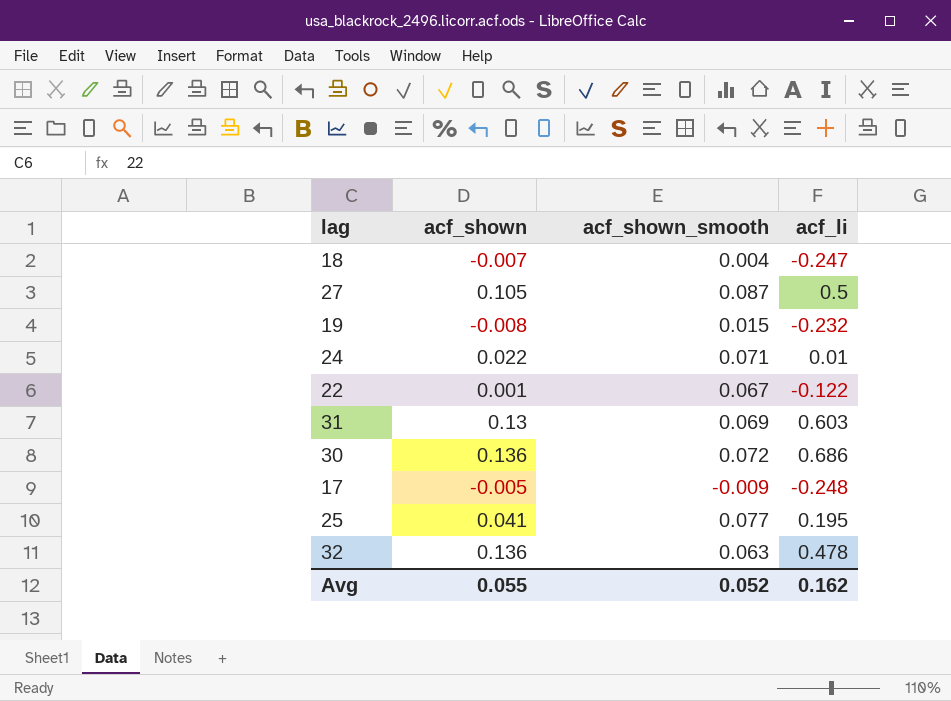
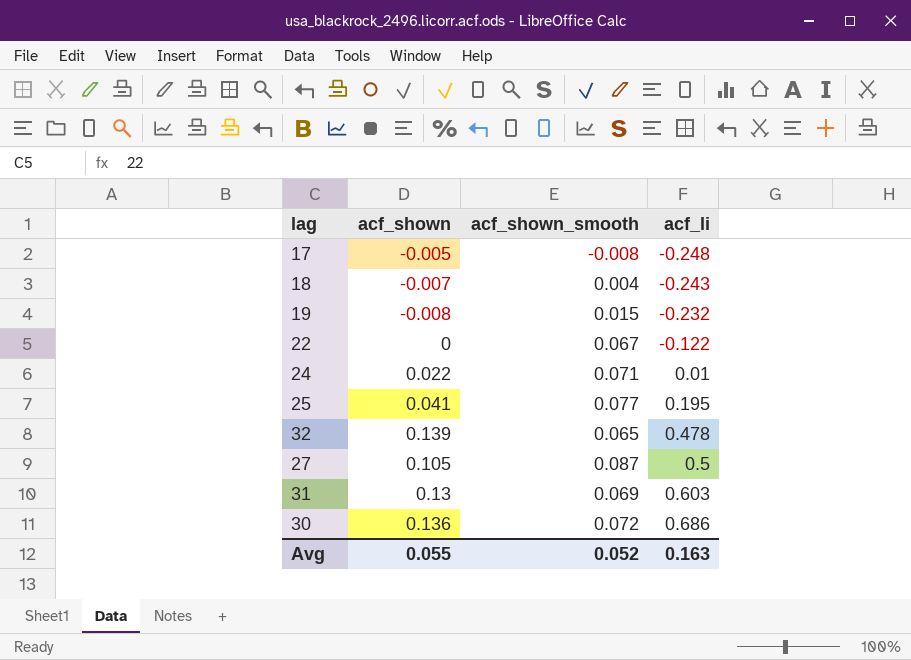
row order: none -> acf_li ascending
17 | acf_shown_smooth: -0.009 -> -0.008
18 | acf_li: -0.247 -> -0.243
22 | acf_shown: 0.001 -> 0
32 | acf_shown: 0.136 -> 0.139
32 | acf_shown_smooth: 0.063 -> 0.065
Avg | acf_li: 0.162 -> 0.163

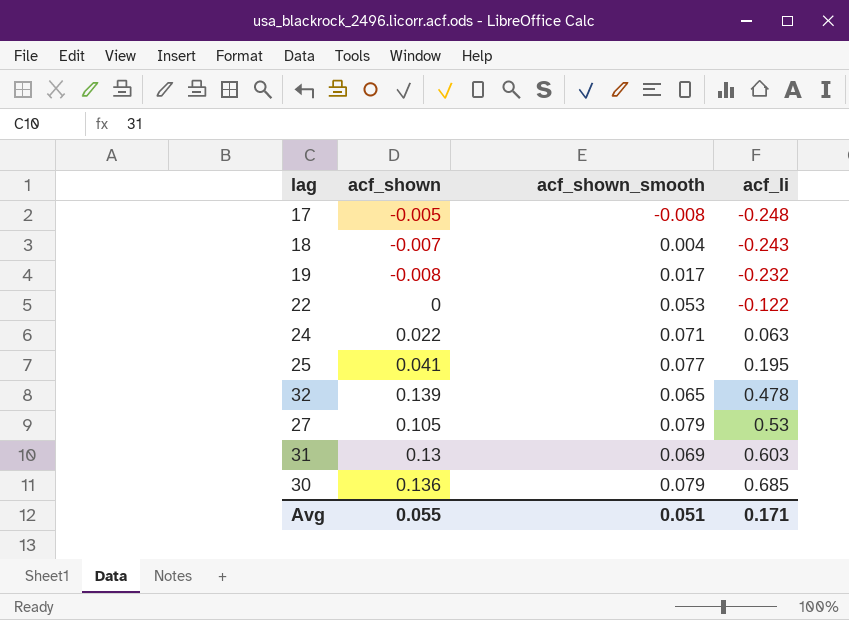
19 | acf_shown_smooth: 0.015 -> 0.017
22 | acf_shown_smooth: 0.067 -> 0.053
24 | acf_li: 0.01 -> 0.063
27 | acf_shown_smooth: 0.087 -> 0.079
27 | acf_li: 0.5 -> 0.53
30 | acf_shown_smooth: 0.072 -> 0.079
30 | acf_li: 0.686 -> 0.685
Avg | acf_shown_smooth: 0.052 -> 0.051
Avg | acf_li: 0.163 -> 0.171

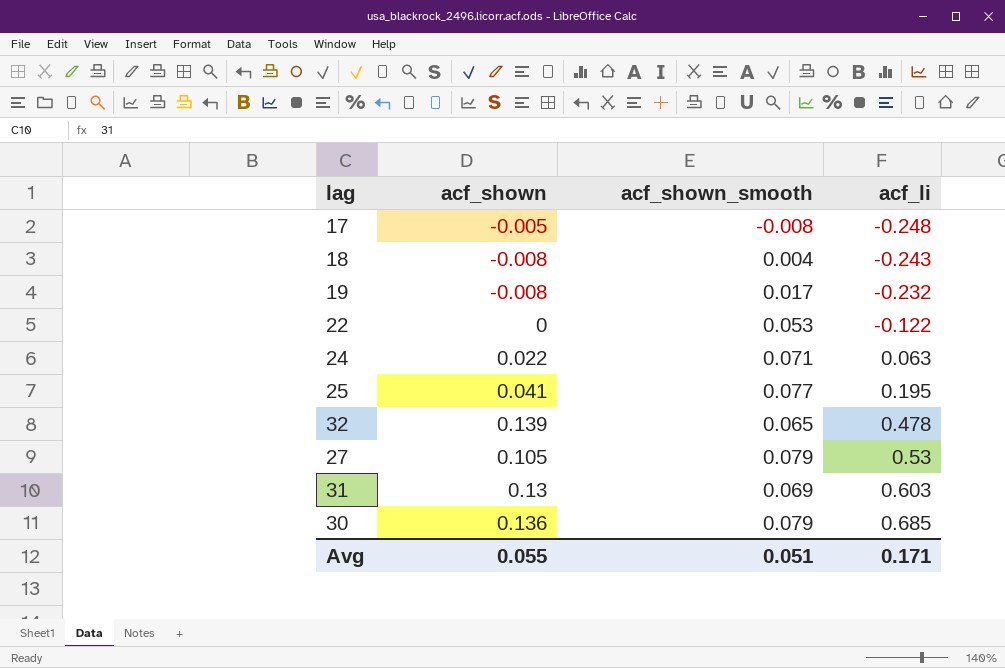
18 | acf_shown: -0.007 -> -0.008

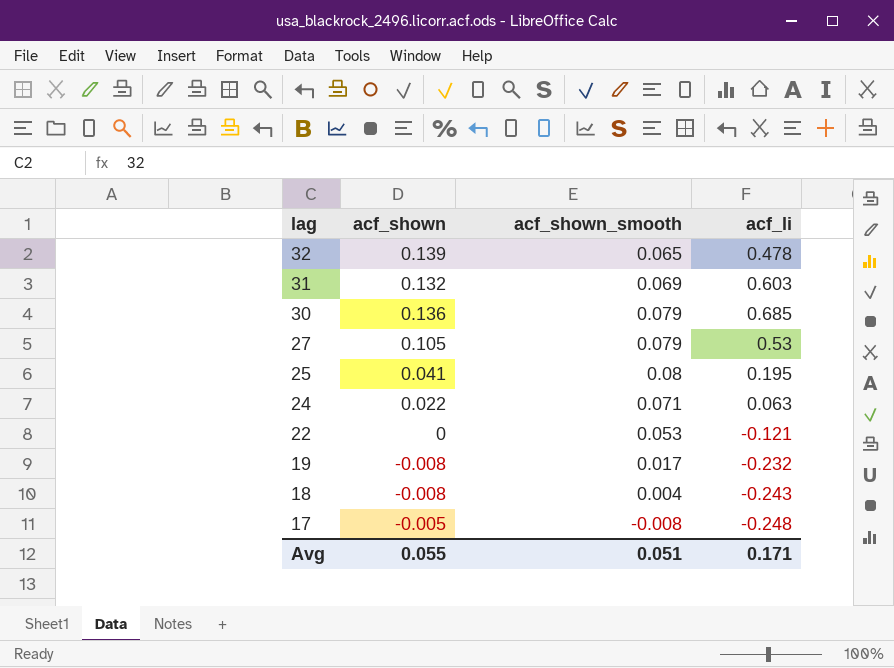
row order: acf_li ascending -> lag descending
31 | acf_shown: 0.13 -> 0.132
25 | acf_shown_smooth: 0.077 -> 0.08
22 | acf_li: -0.122 -> -0.121

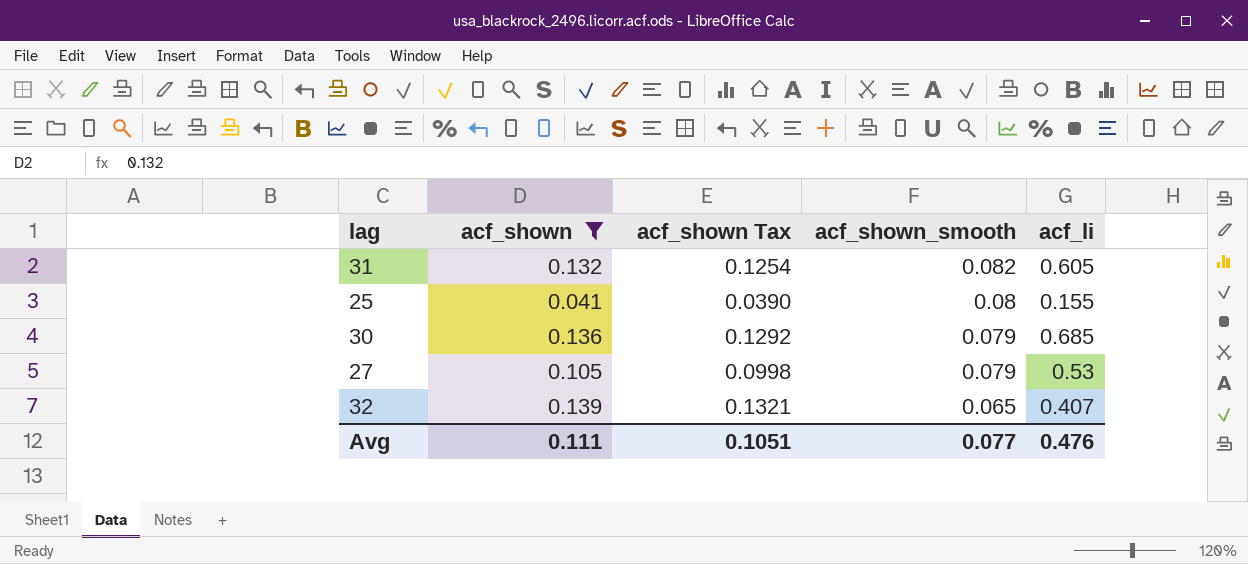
filter: none -> acf_shown >= 0.041
row order: lag descending -> acf_shown_smooth descending
column acf_shown Tax | formula: none -> [acf_shown] * 0.95
31 | acf_shown_smooth: 0.069 -> 0.082
31 | acf_li: 0.603 -> 0.605
25 | acf_li: 0.195 -> 0.155
32 | acf_li: 0.478 -> 0.407
Avg | acf_shown: 0.055 -> 0.111
Avg | acf_shown_smooth: 0.051 -> 0.077
Avg | acf_li: 0.171 -> 0.476

